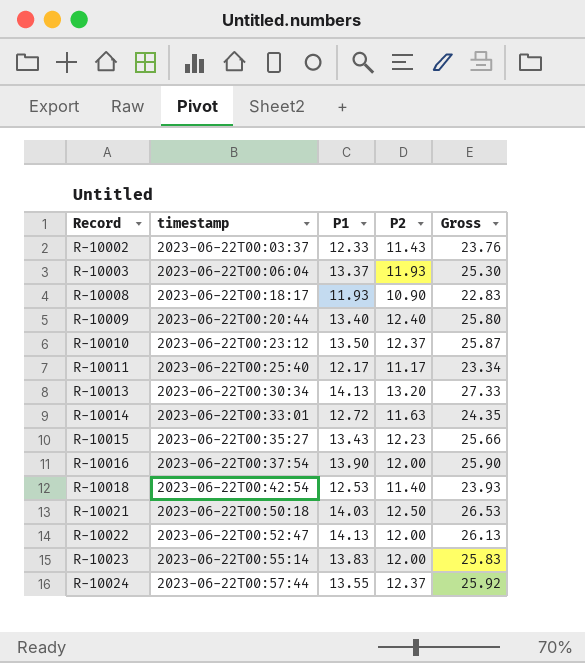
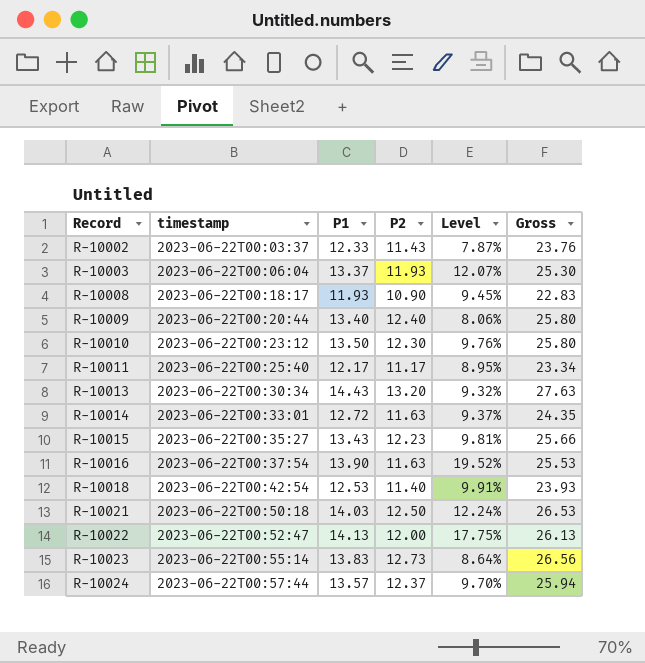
column Level | formula: none -> ([P1] - [P2]) / [P2]
R-10010 | P2: 12.37 -> 12.30
R-10010 | Gross: 25.87 -> 25.80
R-10013 | P1: 14.13 -> 14.43
R-10013 | Gross: 27.33 -> 27.63
R-10016 | P2: 12.00 -> 11.63
R-10016 | Gross: 25.90 -> 25.53
R-10023 | P2: 12.00 -> 12.73
R-10023 | Gross: 25.83 -> 26.56
R-10024 | P1: 13.55 -> 13.57
R-10024 | Gross: 25.92 -> 25.94

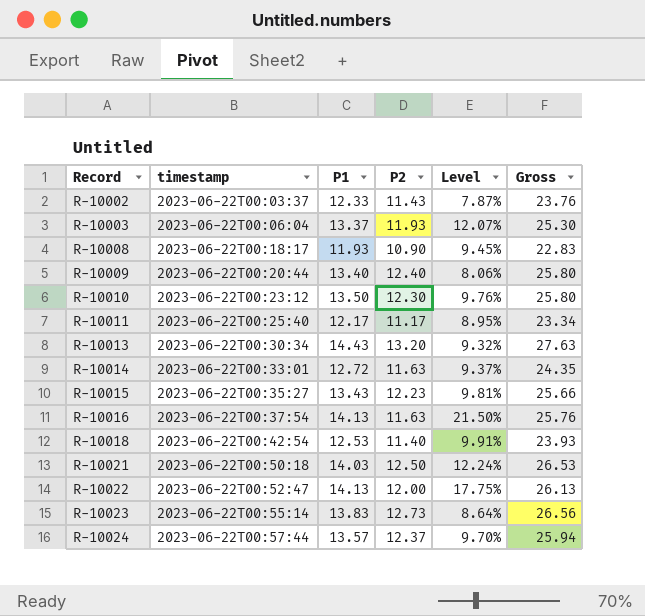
R-10016 | P1: 13.90 -> 14.13
R-10016 | Level: 19.52% -> 21.50%
R-10016 | Gross: 25.53 -> 25.76

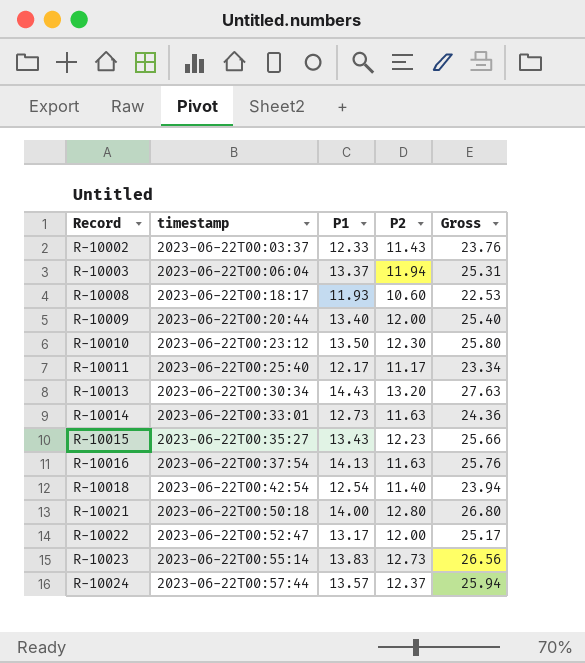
column Level | formula: ([P1] - [P2]) / [P2] -> none
R-10003 | P2: 11.93 -> 11.94
R-10003 | Gross: 25.30 -> 25.31
R-10008 | P2: 10.90 -> 10.60
R-10008 | Gross: 22.83 -> 22.53
R-10009 | P2: 12.40 -> 12.00
R-10009 | Gross: 25.80 -> 25.40
R-10014 | P1: 12.72 -> 12.73
R-10014 | Gross: 24.35 -> 24.36
R-10018 | P1: 12.53 -> 12.54
R-10018 | Gross: 23.93 -> 23.94
R-10021 | P1: 14.03 -> 14.00
R-10021 | P2: 12.50 -> 12.80
R-10021 | Gross: 26.53 -> 26.80
R-10022 | P1: 14.13 -> 13.17
R-10022 | Gross: 26.13 -> 25.17

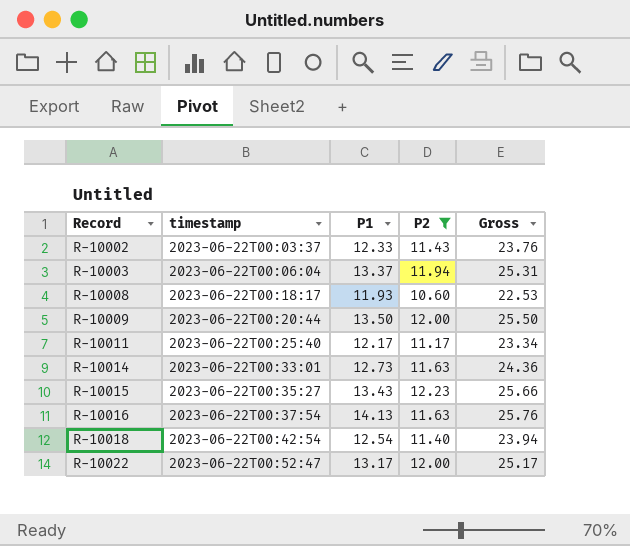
filter: none -> P2 <= 12.23
R-10009 | P1: 13.40 -> 13.50
R-10009 | Gross: 25.40 -> 25.50

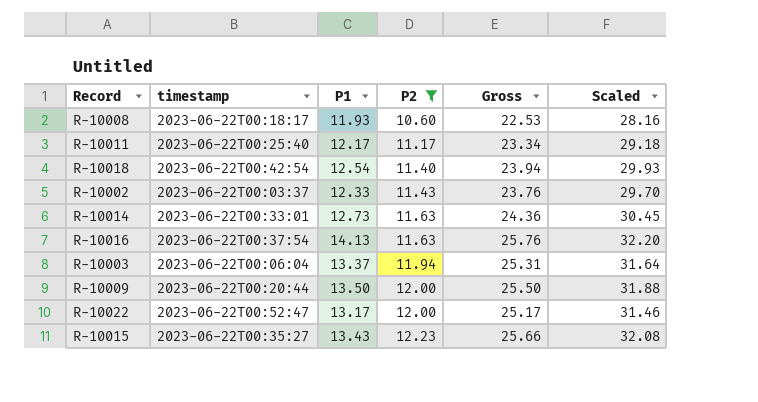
row order: Record ascending -> P2 ascending
column Scaled | formula: none -> [Gross] * 1.25

